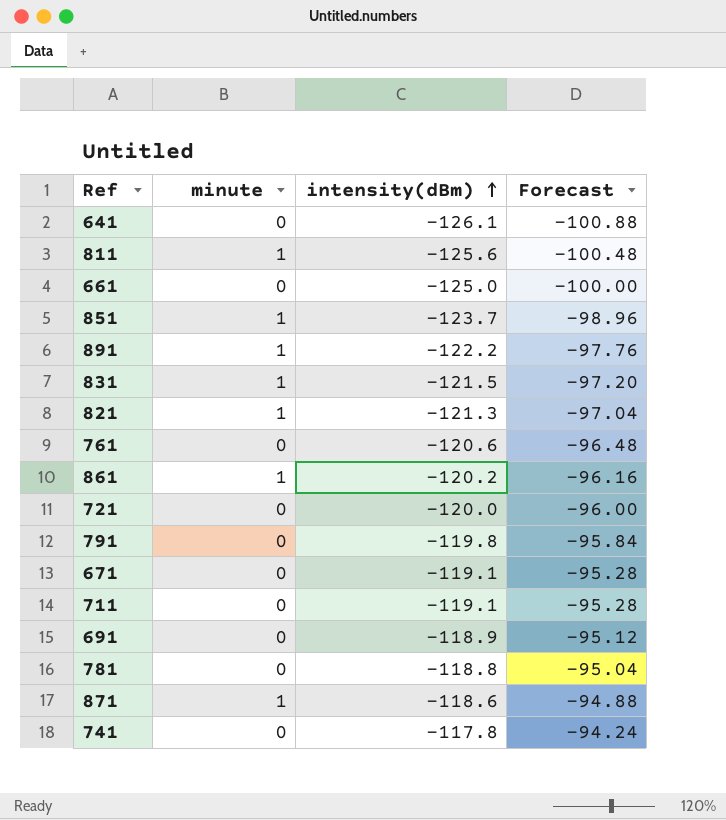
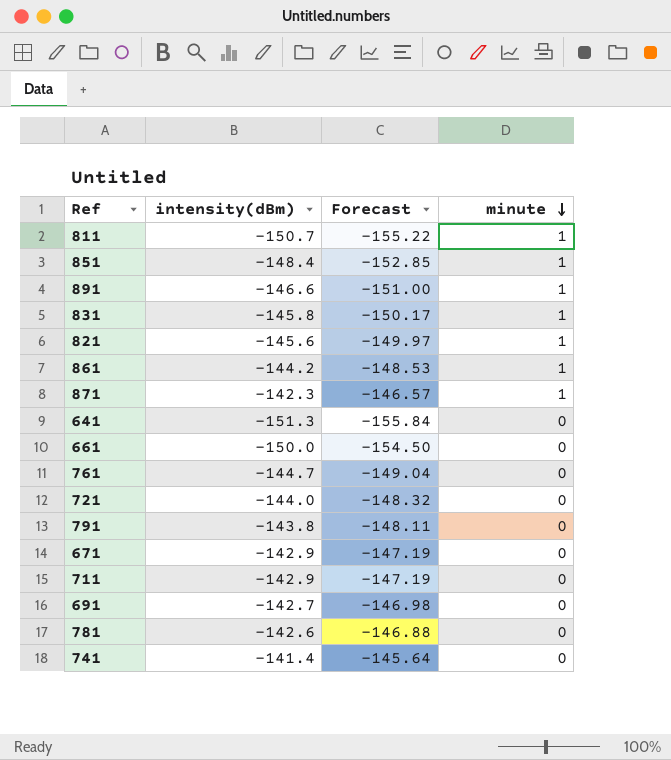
row order: intensity(dBm) ascending -> minute descending
column Forecast | formula: [intensity(dBm)] * 0.8 -> [intensity(dBm)] * 1.03
column minute | position: 2 -> 4
811 | intensity(dBm): -125.6 -> -150.7
851 | intensity(dBm): -123.7 -> -148.4
891 | intensity(dBm): -122.2 -> -146.6
831 | intensity(dBm): -121.5 -> -145.8
821 | intensity(dBm): -121.3 -> -145.6
861 | intensity(dBm): -120.2 -> -144.2
871 | intensity(dBm): -118.6 -> -142.3
641 | intensity(dBm): -126.1 -> -151.3
661 | intensity(dBm): -125.0 -> -150.0
761 | intensity(dBm): -120.6 -> -144.7
721 | intensity(dBm): -120.0 -> -144.0
791 | intensity(dBm): -119.8 -> -143.8
671 | intensity(dBm): -119.1 -> -142.9
711 | intensity(dBm): -119.1 -> -142.9
691 | intensity(dBm): -118.9 -> -142.7
781 | intensity(dBm): -118.8 -> -142.6
741 | intensity(dBm): -117.8 -> -141.4

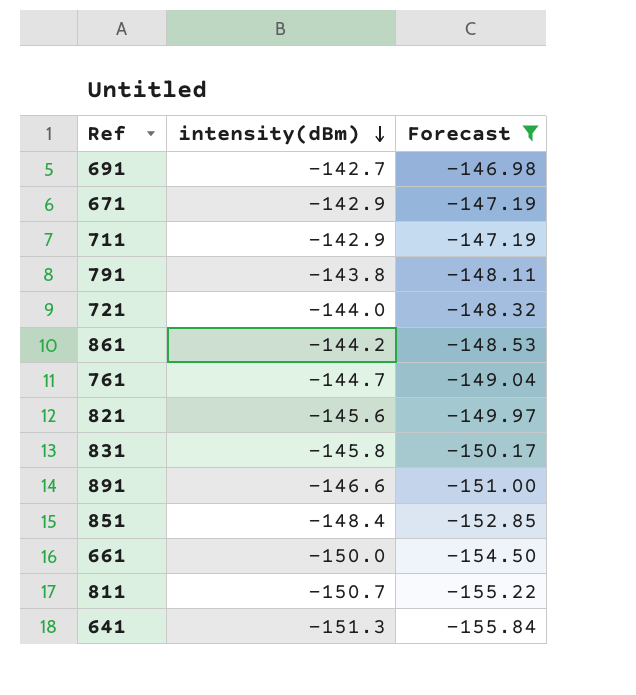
filter: none -> Forecast <= -146.98
row order: minute descending -> intensity(dBm) descending
column minute | position: 4 -> none

